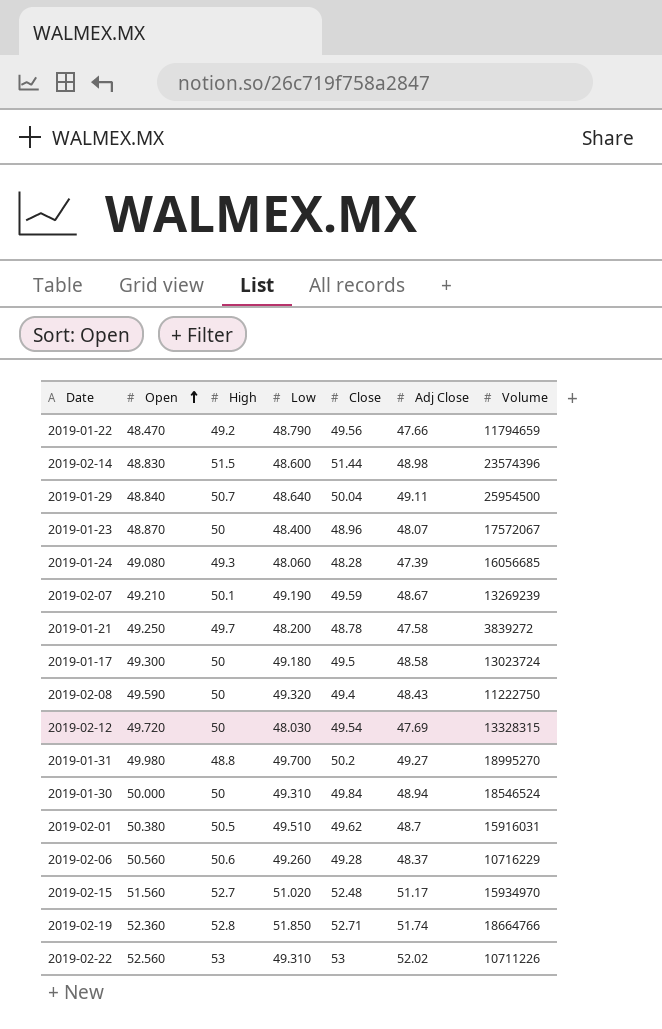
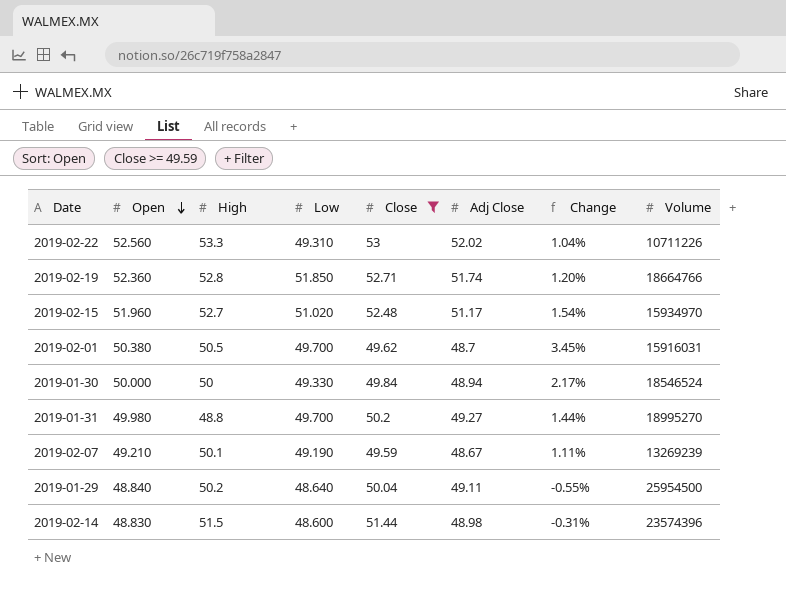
filter: none -> Close >= 49.59
row order: Open ascending -> Open descending
column Change | formula: none -> ([Open] - [Adj Close]) / [Adj Close]
2019-02-22 | High: 53 -> 53.3
2019-02-15 | Open: 51.560 -> 51.960
2019-02-01 | Low: 49.510 -> 49.700
2019-01-30 | Low: 49.310 -> 49.330
2019-01-29 | High: 50.7 -> 50.2

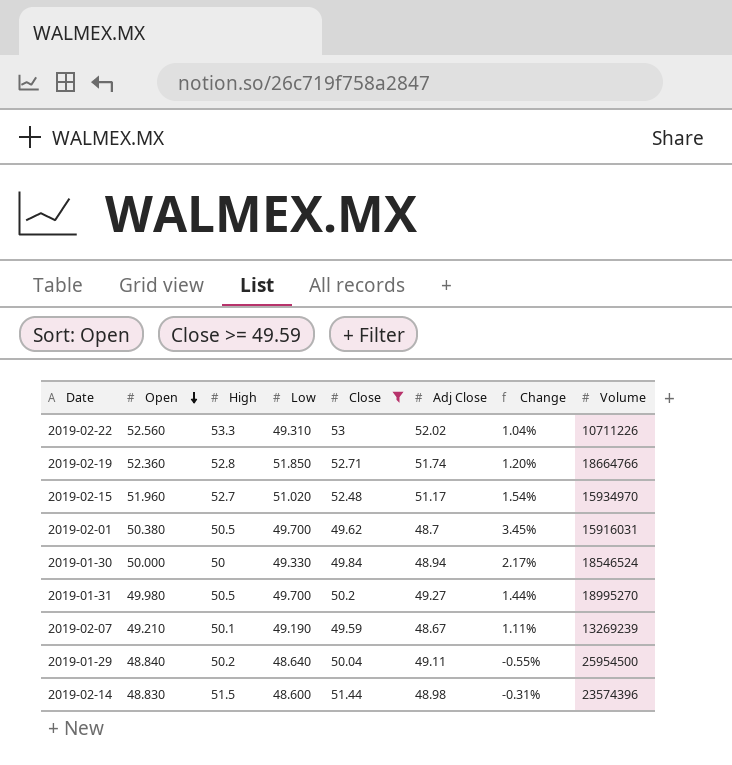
2019-01-31 | High: 48.8 -> 50.5

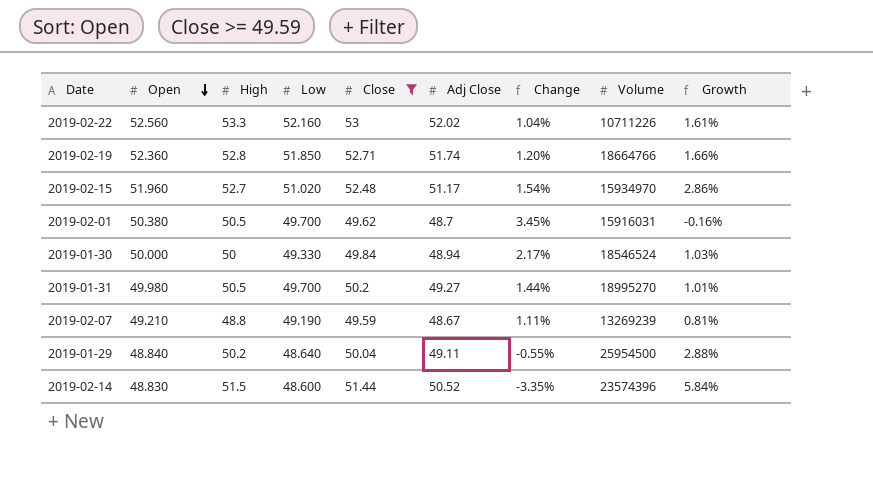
column Growth | formula: none -> ([Close] - [Low]) / [Low]
2019-02-22 | Low: 49.310 -> 52.160
2019-02-07 | High: 50.1 -> 48.8
2019-02-14 | Adj Close: 48.98 -> 50.52
2019-02-14 | Change: -0.31% -> -3.35%

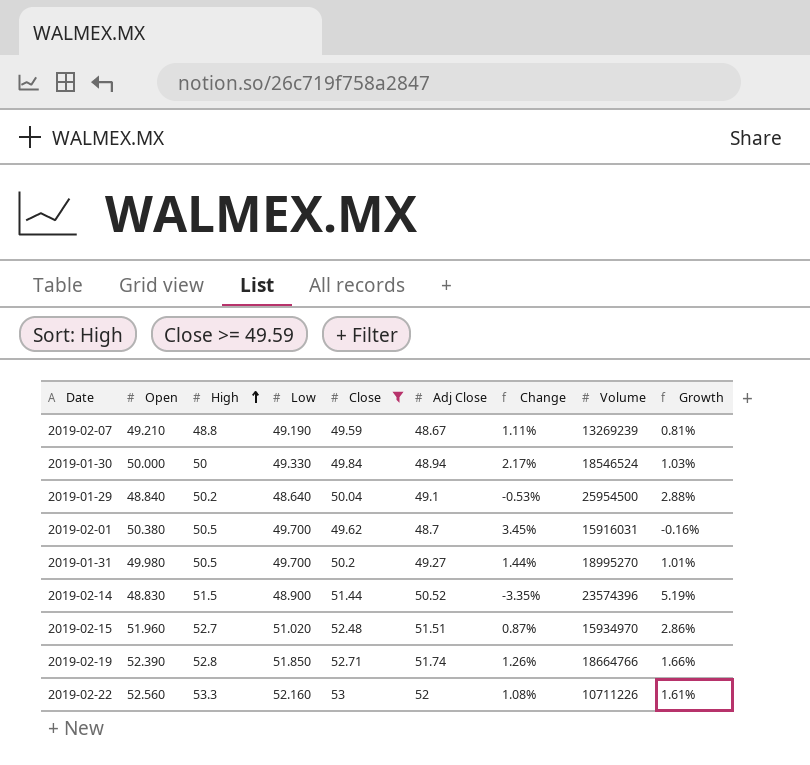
row order: Open descending -> High ascending
2019-01-29 | Adj Close: 49.11 -> 49.1
2019-01-29 | Change: -0.55% -> -0.53%
2019-02-14 | Low: 48.600 -> 48.900
2019-02-14 | Growth: 5.84% -> 5.19%
2019-02-15 | Adj Close: 51.17 -> 51.51
2019-02-15 | Change: 1.54% -> 0.87%
2019-02-19 | Open: 52.360 -> 52.390
2019-02-19 | Change: 1.20% -> 1.26%
2019-02-22 | Adj Close: 52.02 -> 52
2019-02-22 | Change: 1.04% -> 1.08%

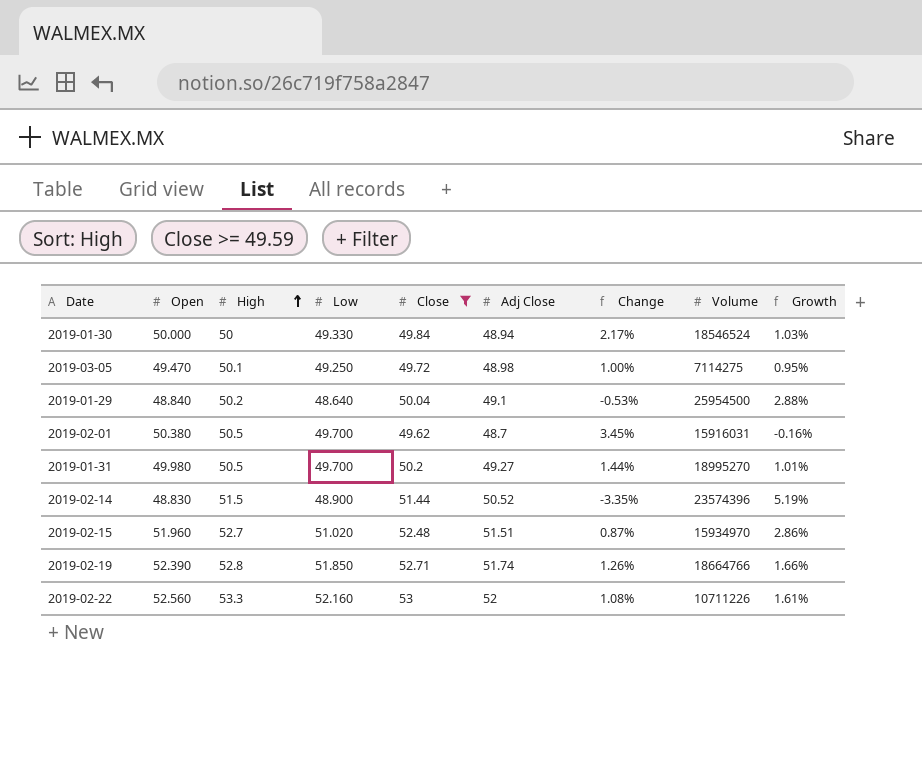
row 2019-02-07: 49.210 | 48.8 | 49.190 | 49.59 | 48.67 | 1.11% | 13269239 | 0.81% -> none
row 2019-03-05: none -> 49.470 | 50.1 | 49.250 | 49.72 | 48.98 | 1.00% | 7114275 | 0.95%

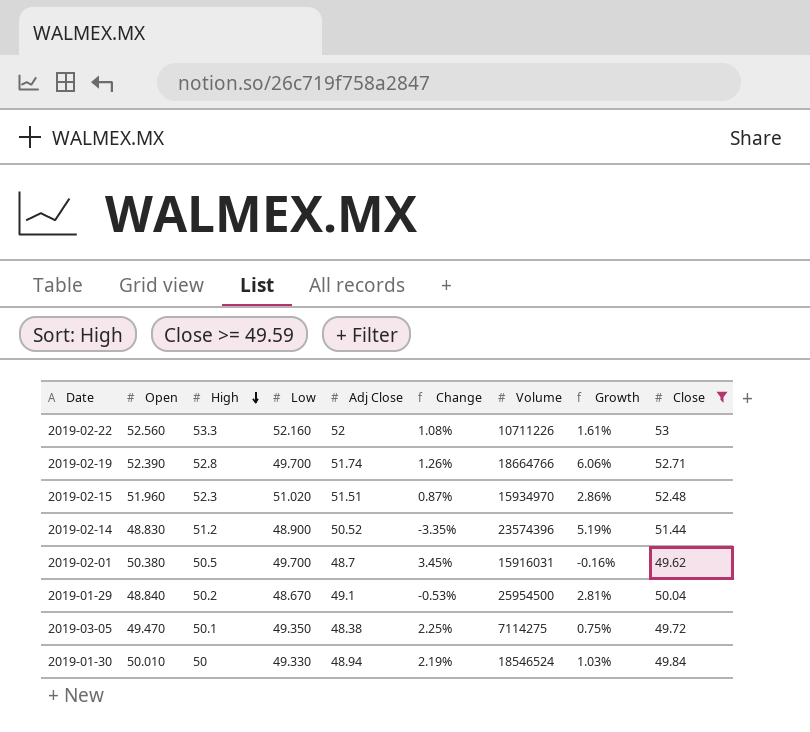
row order: High ascending -> High descending
column Close | position: 5 -> 9
row 2019-01-31: 49.980 | 50.5 | 49.700 | 50.2 | 49.27 | 1.44% | 18995270 | 1.01% -> none
2019-02-19 | Low: 51.850 -> 49.700
2019-02-19 | Growth: 1.66% -> 6.06%
2019-02-15 | High: 52.7 -> 52.3
2019-02-14 | High: 51.5 -> 51.2
2019-01-29 | Low: 48.640 -> 48.670
2019-01-29 | Growth: 2.88% -> 2.81%
2019-03-05 | Low: 49.250 -> 49.350
2019-03-05 | Adj Close: 48.98 -> 48.38
2019-03-05 | Change: 1.00% -> 2.25%
2019-03-05 | Growth: 0.95% -> 0.75%
2019-01-30 | Open: 50.000 -> 50.010
2019-01-30 | Change: 2.17% -> 2.19%

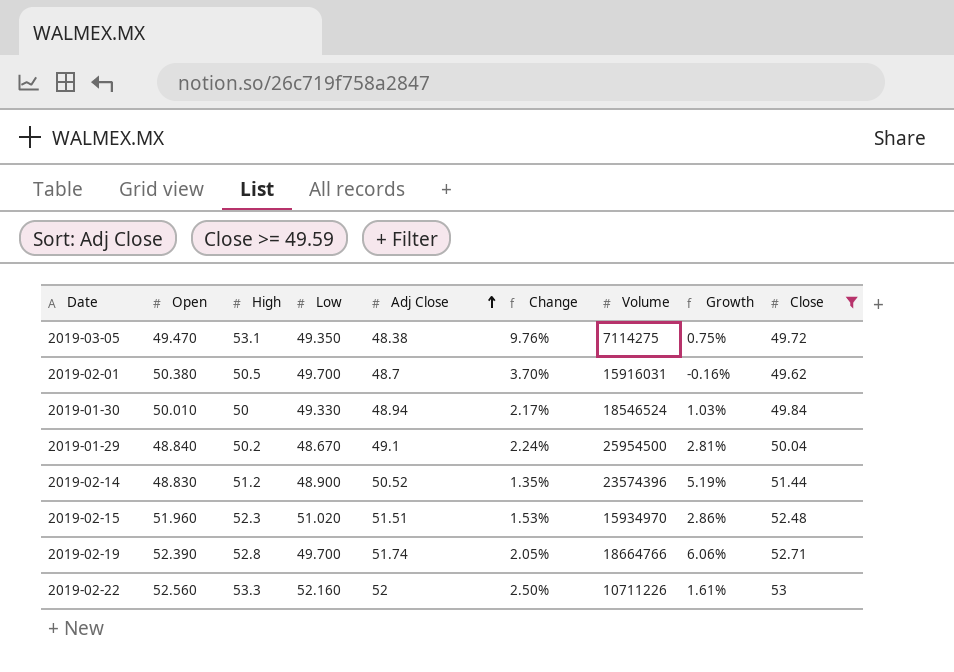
row order: High descending -> Adj Close ascending
column Change | formula: ([Open] - [Adj Close]) / [Adj Close] -> ([High] - [Adj Close]) / [Adj Close]
2019-03-05 | High: 50.1 -> 53.1

